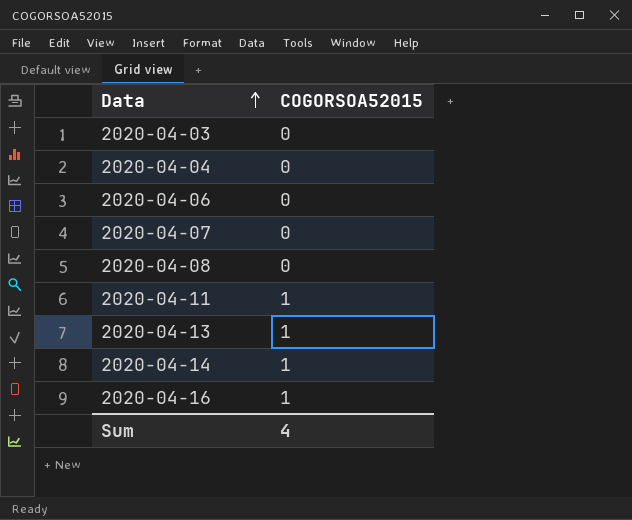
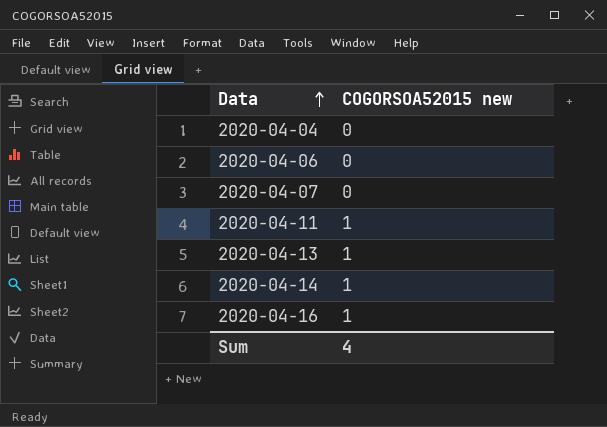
column name: COGORSOA52015 -> COGORSOA52015 new
row 2020-04-03: 0 -> none
row 2020-04-08: 0 -> none

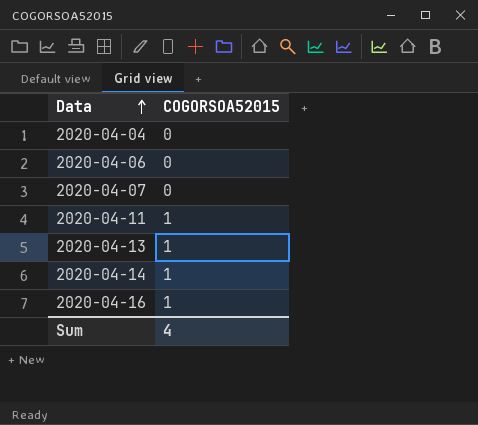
column name: COGORSOA52015 new -> COGORSOA52015

